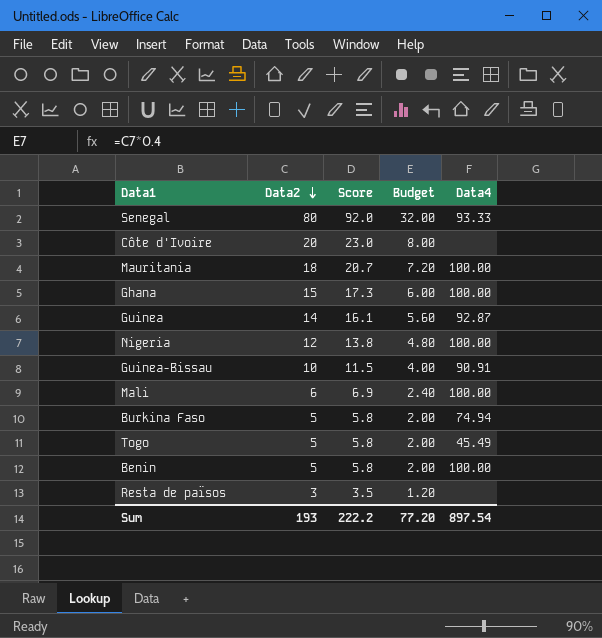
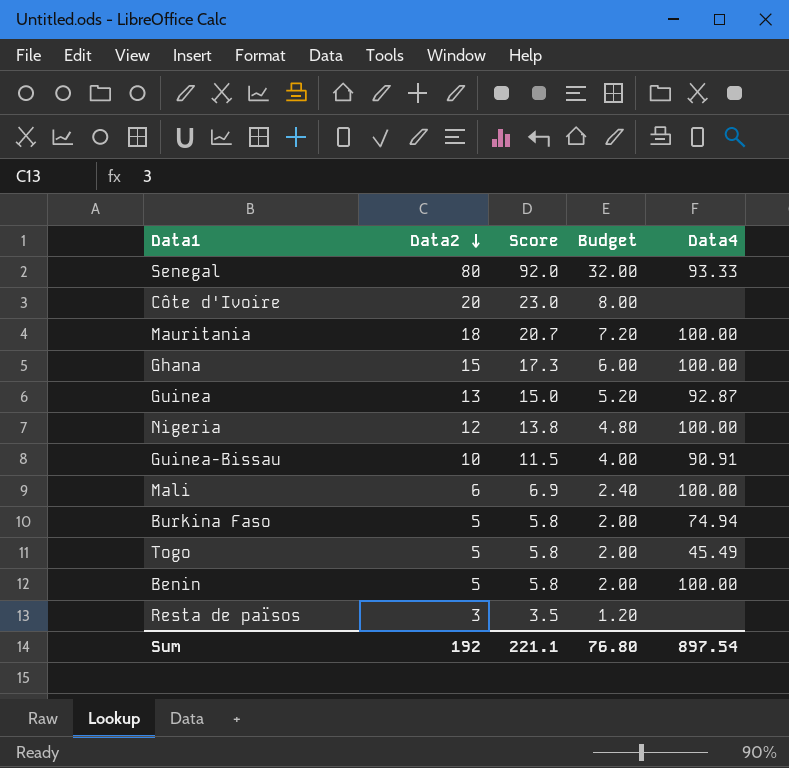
Guinea | Data2: 14 -> 13
Guinea | Score: 16.1 -> 15.0
Guinea | Budget: 5.60 -> 5.20
Sum | Data2: 193 -> 192
Sum | Score: 222.2 -> 221.1
Sum | Budget: 77.20 -> 76.80

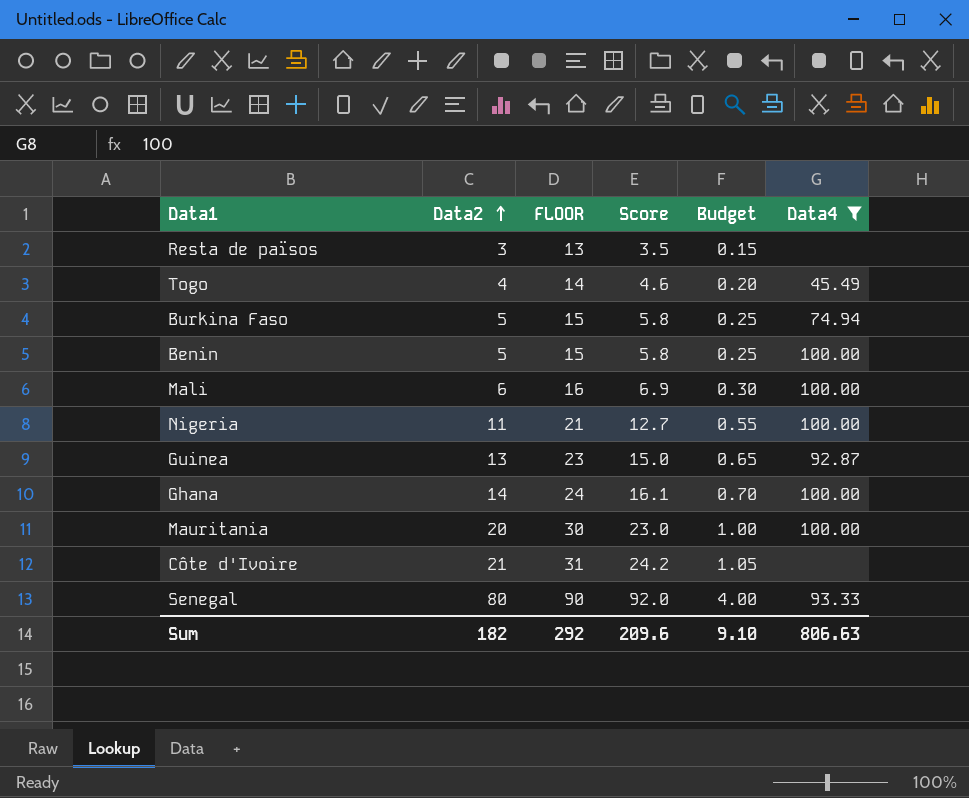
filter: none -> Data4 != 90.91
row order: Data2 descending -> Data2 ascending
column FLOOR | formula: none -> [Data2] + 10
column Budget | formula: [Data2] * 0.4 -> [Data2] * 0.05
Togo | Data2: 5 -> 4
Togo | Score: 5.8 -> 4.6
Nigeria | Data2: 12 -> 11
Nigeria | Score: 13.8 -> 12.7
Ghana | Data2: 15 -> 14
Ghana | Score: 17.3 -> 16.1
Mauritania | Data2: 18 -> 20
Mauritania | Score: 20.7 -> 23.0
Côte d'Ivoire | Data2: 20 -> 21
Côte d'Ivoire | Score: 23.0 -> 24.2
Sum | Data2: 192 -> 182
Sum | Score: 221.1 -> 209.6
Sum | Budget: 76.80 -> 9.10
Sum | Data4: 897.54 -> 806.63

